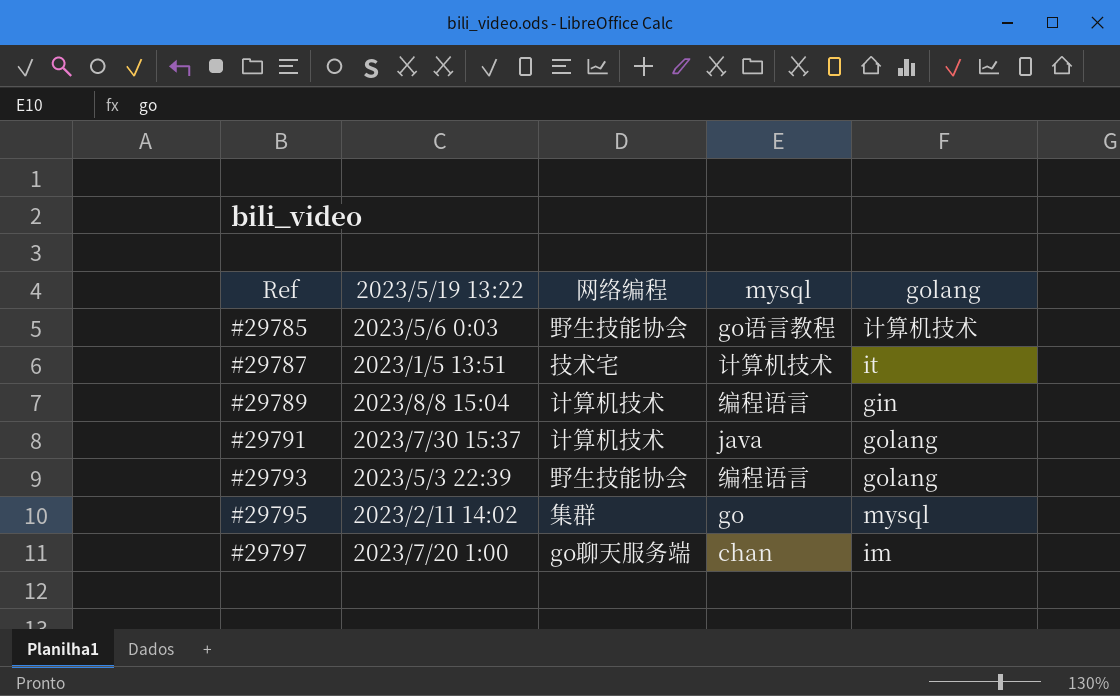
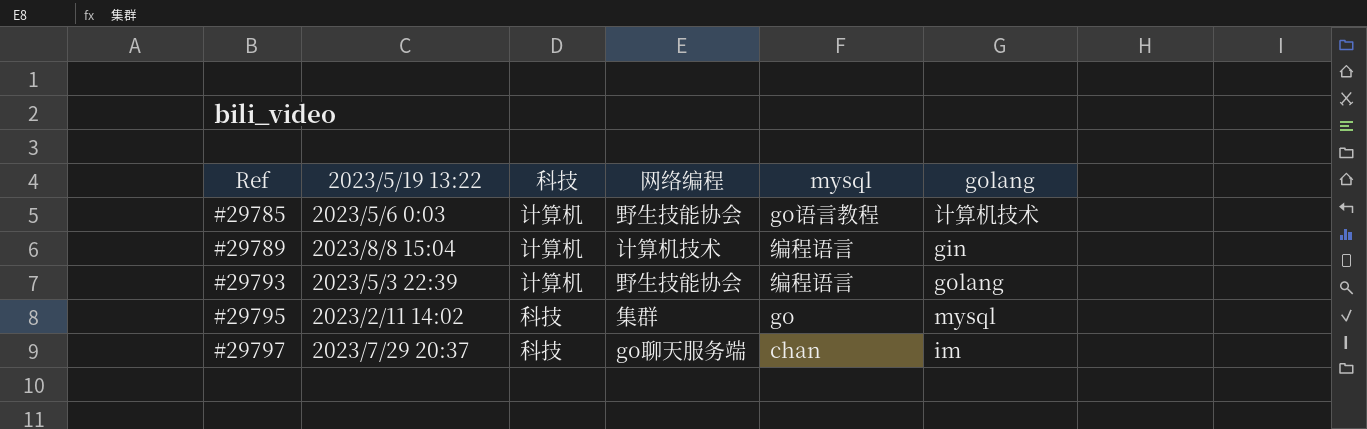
column 科技 | position: none -> 3
row #29787: 2023/1/5 13:51 | 技术宅 | 计算机技术 | it -> none
row #29791: 2023/7/30 15:37 | 计算机技术 | java | golang -> none
#29797 | 2023/5/19 13:22: 2023/7/20 1:00 -> 2023/7/29 20:37

